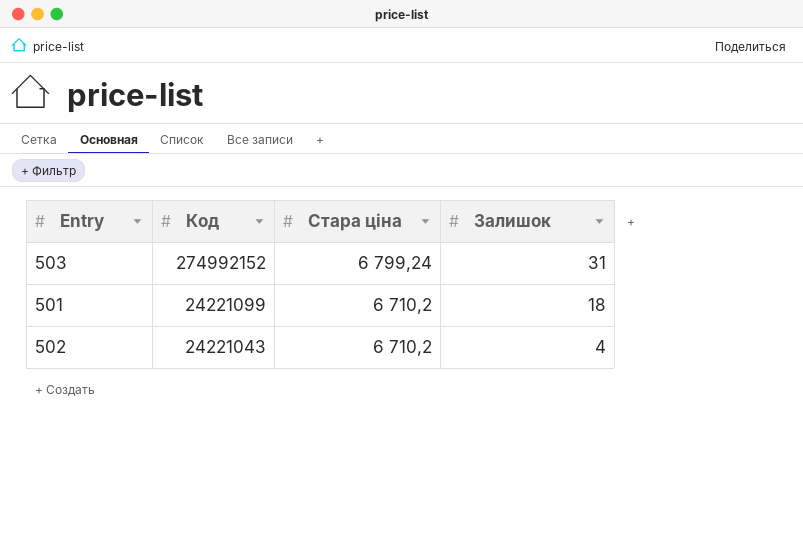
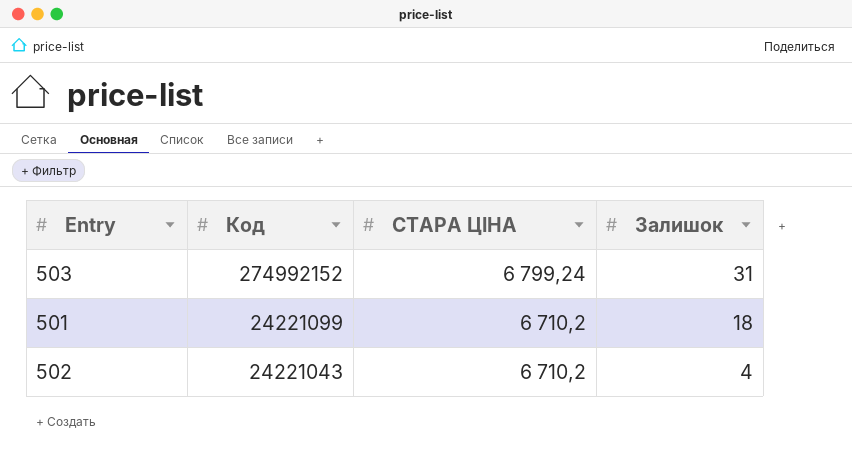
column name: Стара ціна -> СТАРА ЦІНА

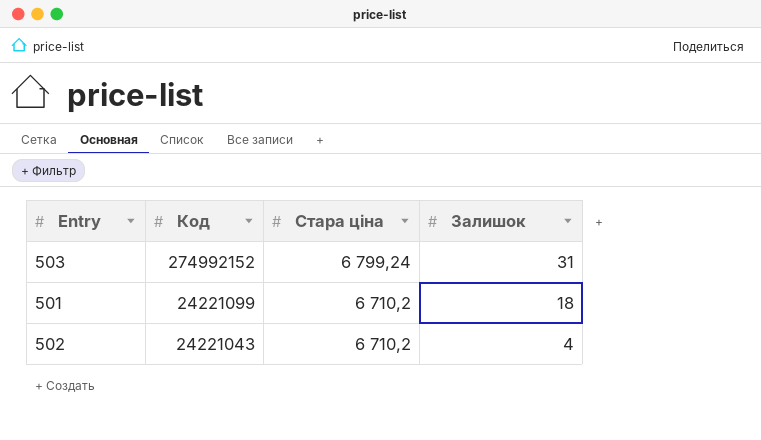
column name: СТАРА ЦІНА -> Стара ціна

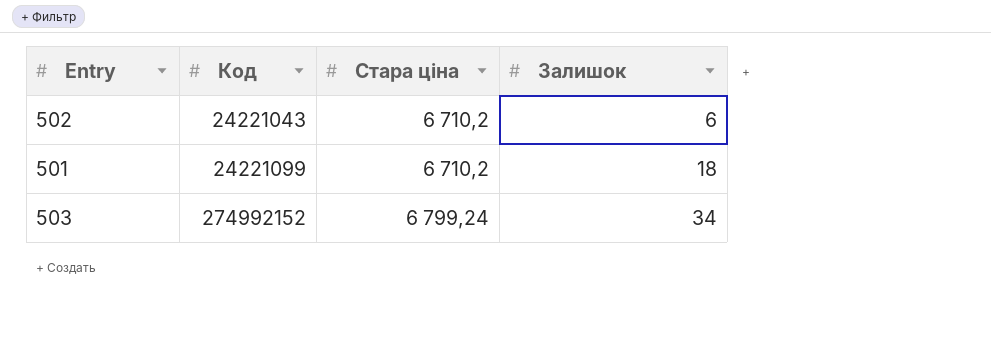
row order: Код descending -> Код ascending
502 | Залишок: 4 -> 6
503 | Залишок: 31 -> 34

